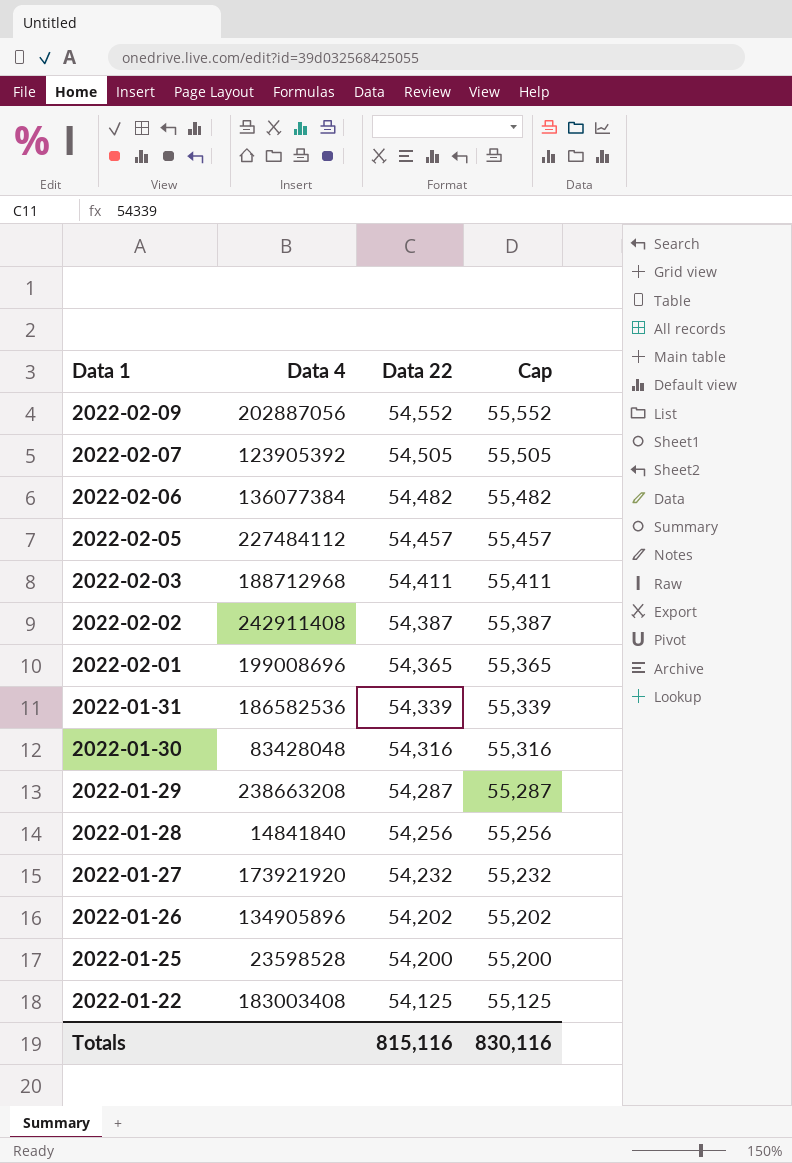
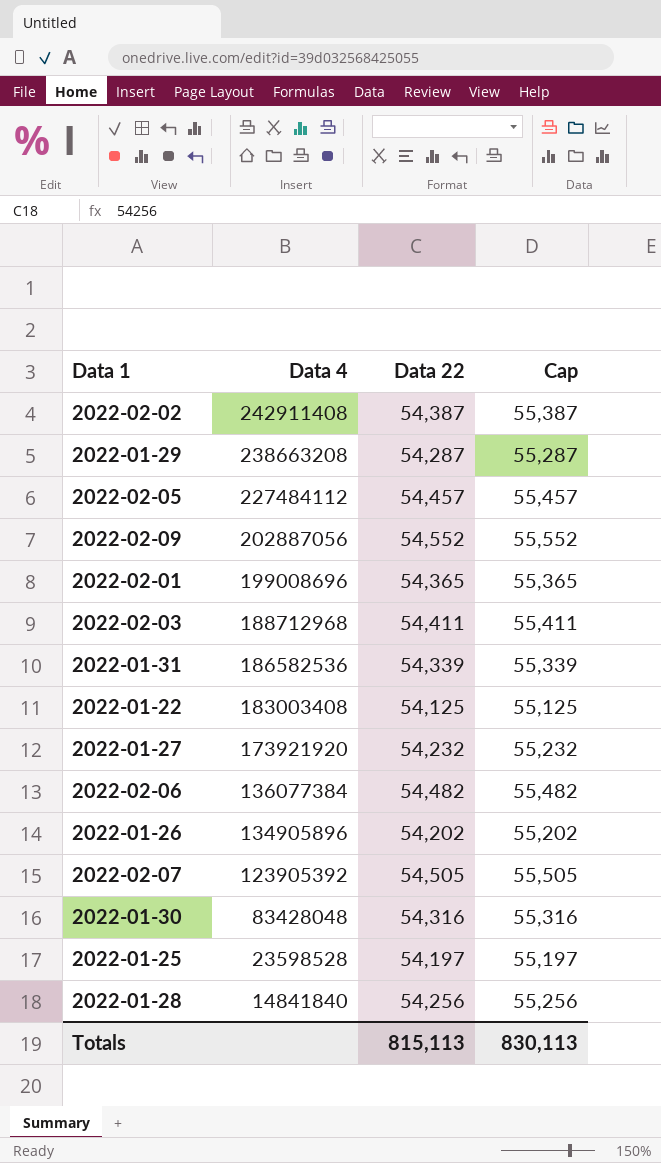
row order: Data 1 descending -> Data 4 descending
2022-01-25 | Data 22: 54,200 -> 54,197
2022-01-25 | Cap: 55,200 -> 55,197
Totals | Data 22: 815,116 -> 815,113
Totals | Cap: 830,116 -> 830,113

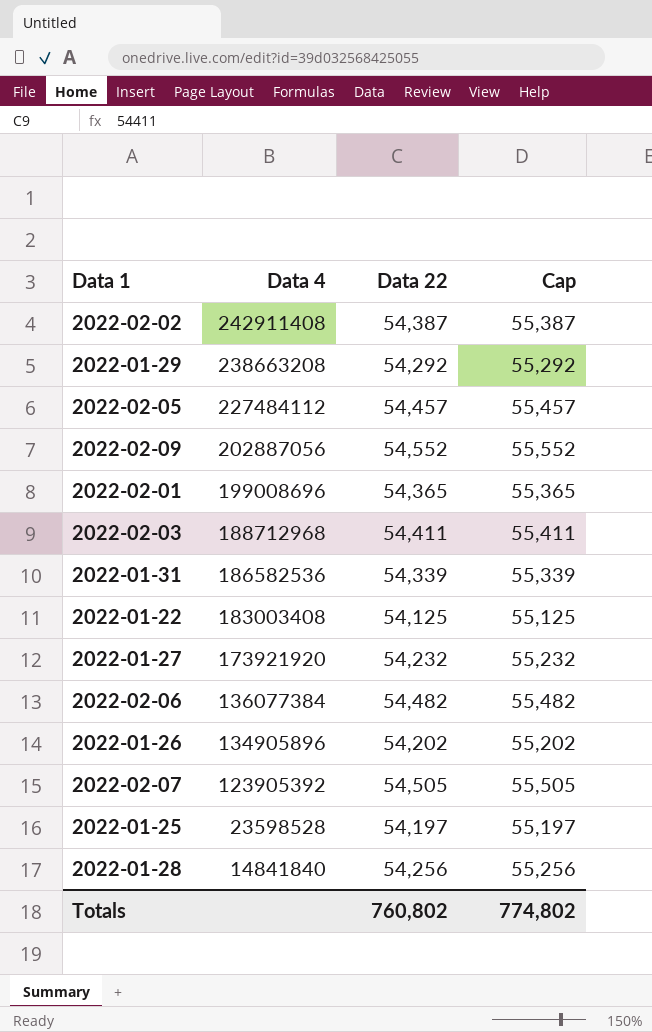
row 2022-01-30: 83428048 | 54,316 | 55,316 -> none
2022-01-29 | Data 22: 54,287 -> 54,292
2022-01-29 | Cap: 55,287 -> 55,292
Totals | Data 22: 815,113 -> 760,802
Totals | Cap: 830,113 -> 774,802

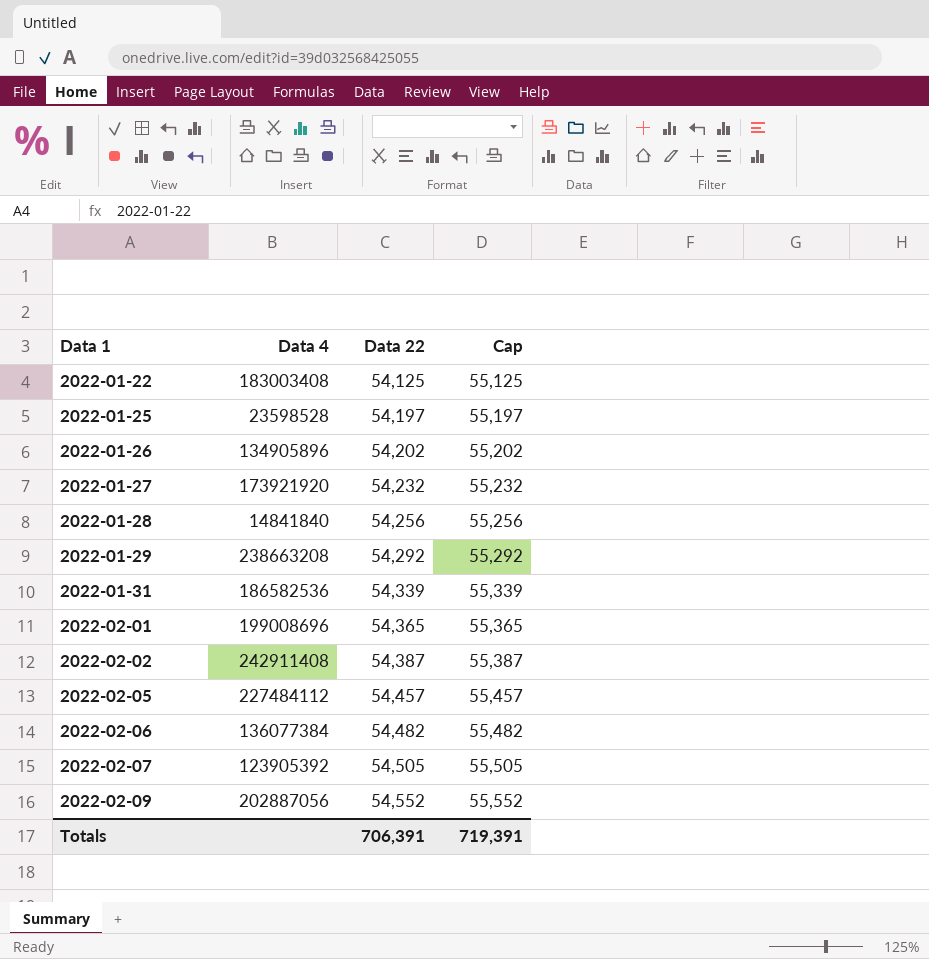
row order: Data 4 descending -> Data 1 ascending
row 2022-02-03: 188712968 | 54,411 | 55,411 -> none
Totals | Data 22: 760,802 -> 706,391
Totals | Cap: 774,802 -> 719,391

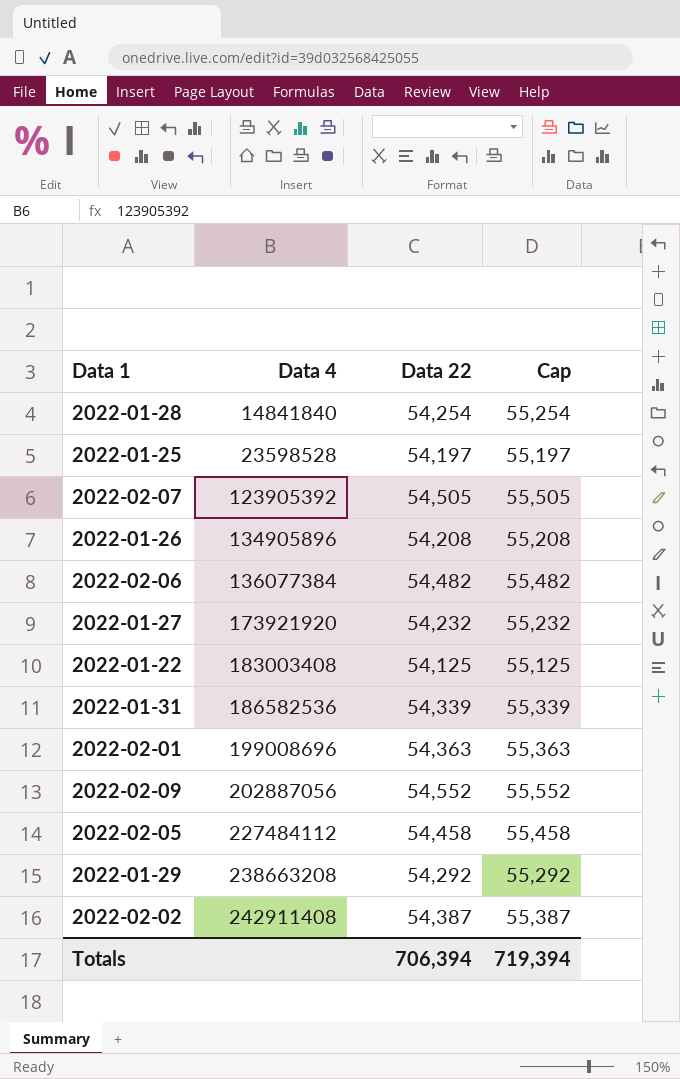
row order: Data 1 ascending -> Data 4 ascending
2022-01-28 | Data 22: 54,256 -> 54,254
2022-01-28 | Cap: 55,256 -> 55,254
2022-01-26 | Data 22: 54,202 -> 54,208
2022-01-26 | Cap: 55,202 -> 55,208
2022-02-01 | Data 22: 54,365 -> 54,363
2022-02-01 | Cap: 55,365 -> 55,363
2022-02-05 | Data 22: 54,457 -> 54,458
2022-02-05 | Cap: 55,457 -> 55,458
Totals | Data 22: 706,391 -> 706,394
Totals | Cap: 719,391 -> 719,394

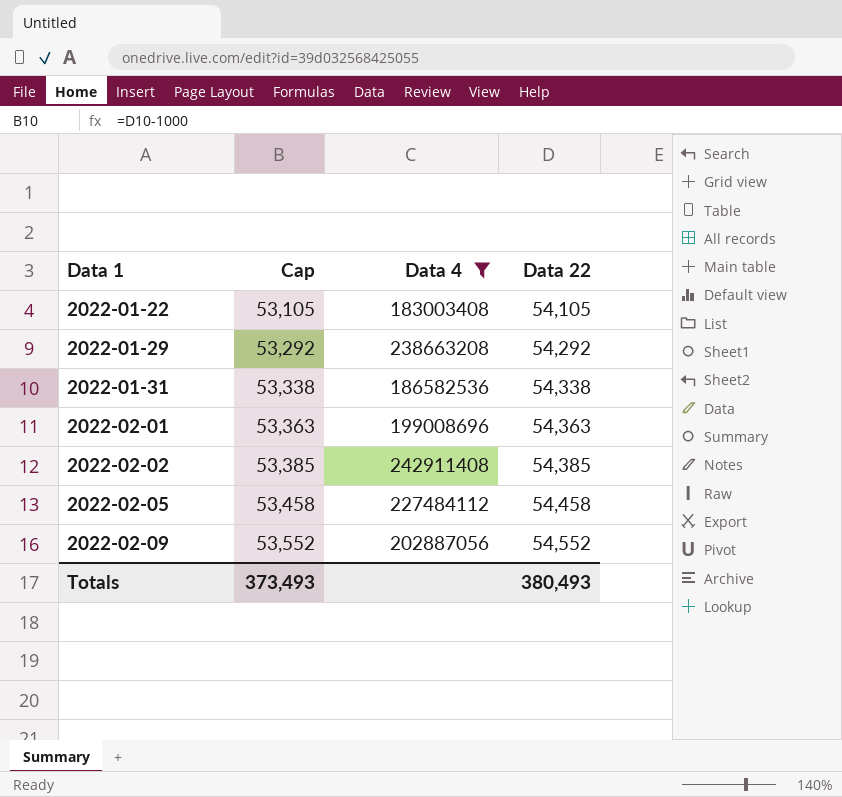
filter: none -> Data 4 >= 183003408
row order: Data 4 ascending -> Data 1 ascending
column Cap | formula: [Data 22] + 1000 -> [Data 22] - 1000
column Cap | position: 4 -> 2
2022-01-22 | Data 22: 54,125 -> 54,105
2022-01-31 | Data 22: 54,339 -> 54,338
2022-02-02 | Data 22: 54,387 -> 54,385
Totals | Cap: 719,394 -> 373,493
Totals | Data 22: 706,394 -> 380,493

